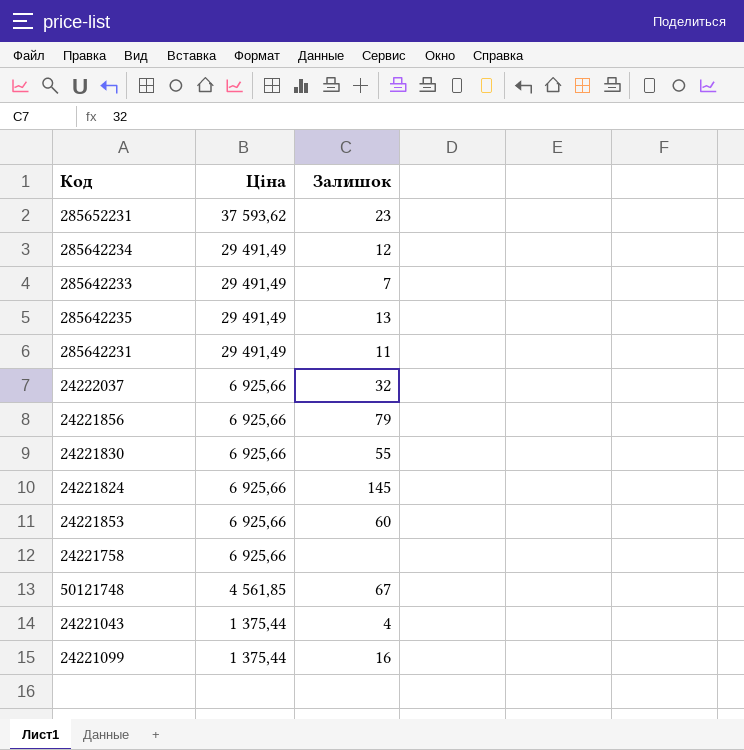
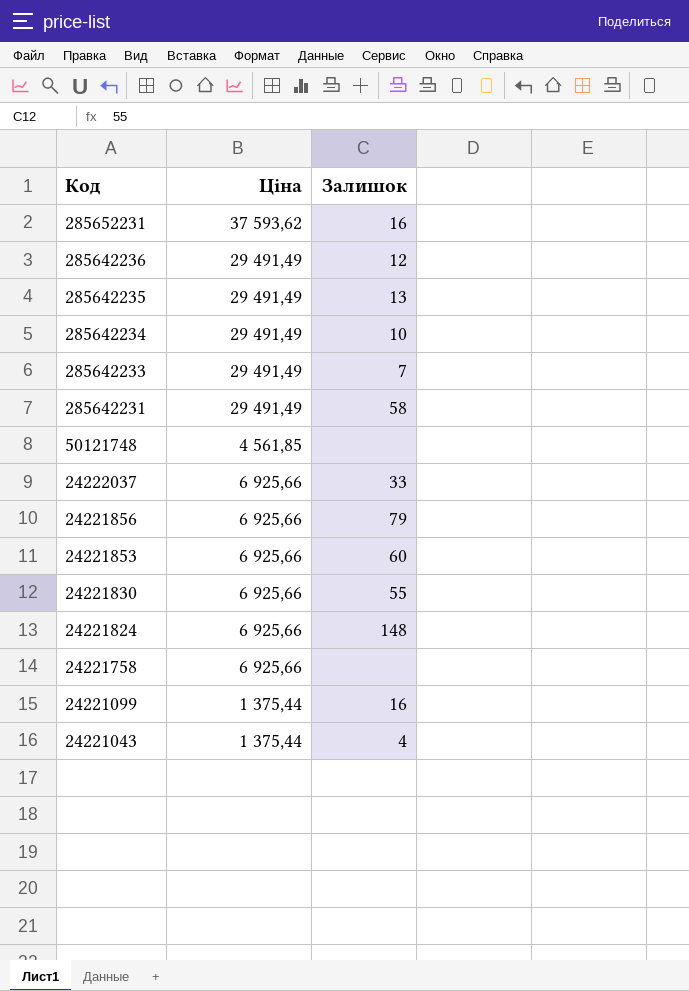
row order: Ціна descending -> Код descending
285652231 | Залишок: 23 -> 16
row 285642236: none -> 29 491,49 | 12
285642234 | Залишок: 12 -> 10
285642231 | Залишок: 11 -> 58
50121748 | Залишок: 67 -> none
24222037 | Залишок: 32 -> 33
24221824 | Залишок: 145 -> 148

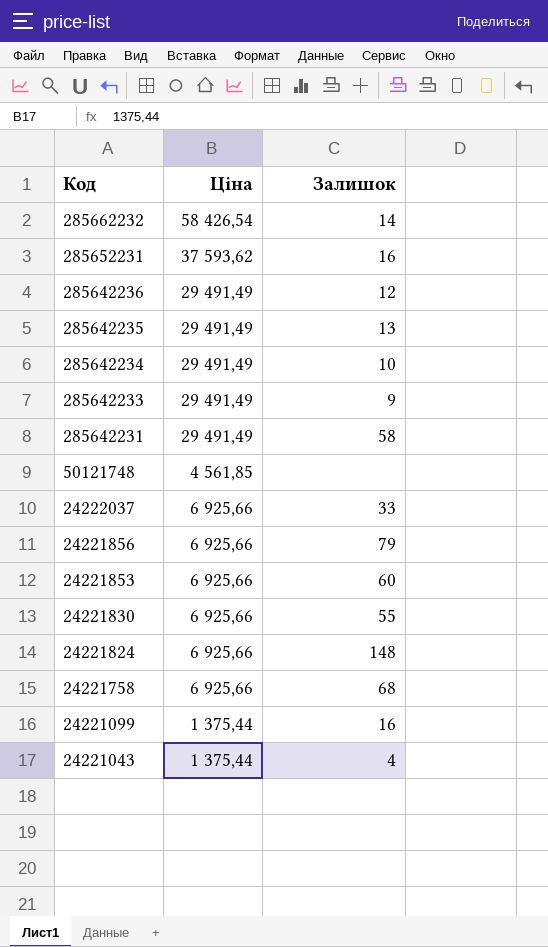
row 285662232: none -> 58 426,54 | 14
285642233 | Залишок: 7 -> 9
24221758 | Залишок: none -> 68

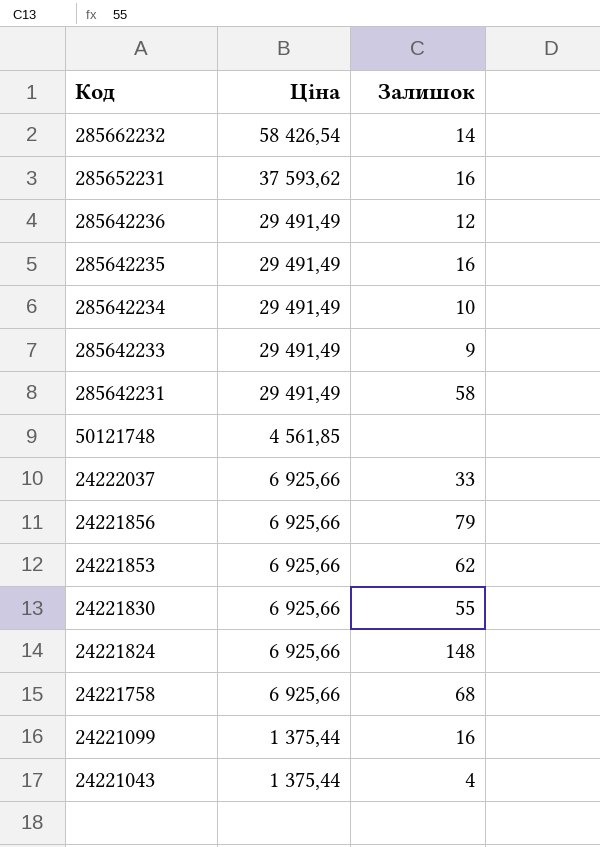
285642235 | Залишок: 13 -> 16
24221853 | Залишок: 60 -> 62

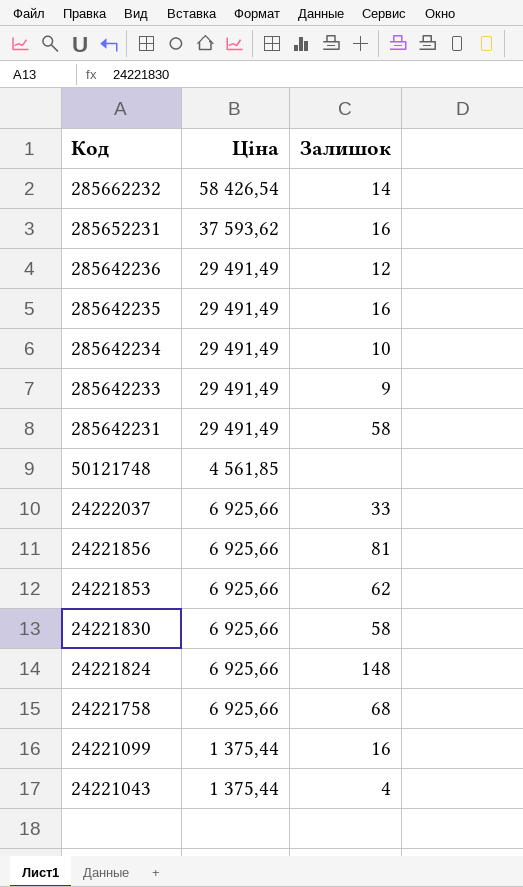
24221856 | Залишок: 79 -> 81
24221830 | Залишок: 55 -> 58

